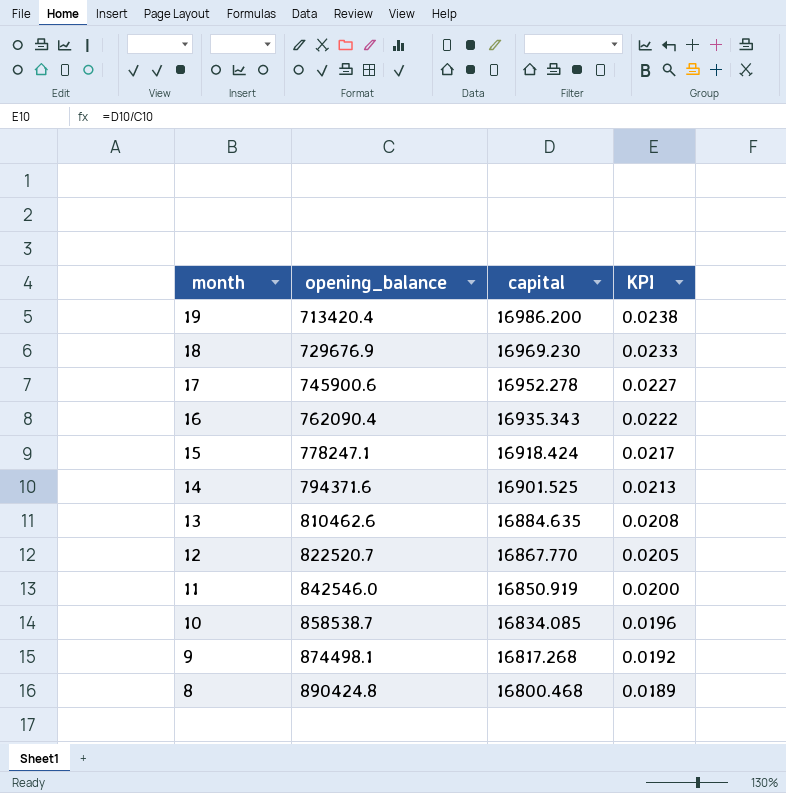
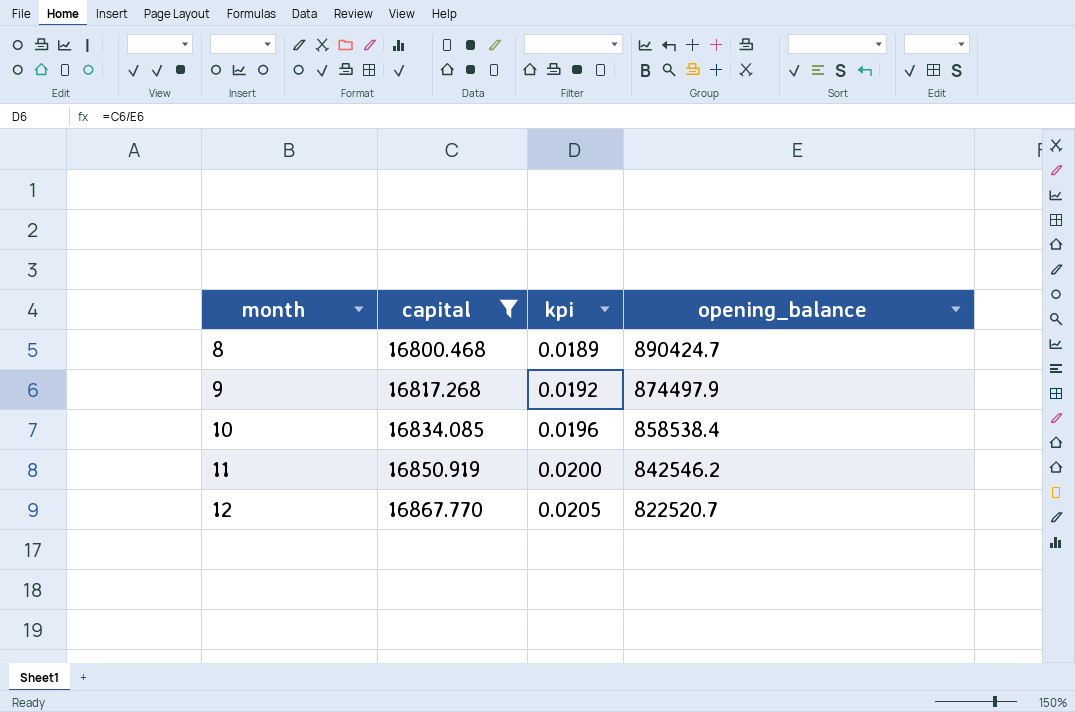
filter: none -> capital <= 16867.770
row order: month descending -> month ascending
column name: KPI -> kpi
column opening_balance | position: 2 -> 4
8 | opening_balance: 890424.8 -> 890424.7
9 | opening_balance: 874498.1 -> 874497.9
10 | opening_balance: 858538.7 -> 858538.4
11 | opening_balance: 842546.0 -> 842546.2

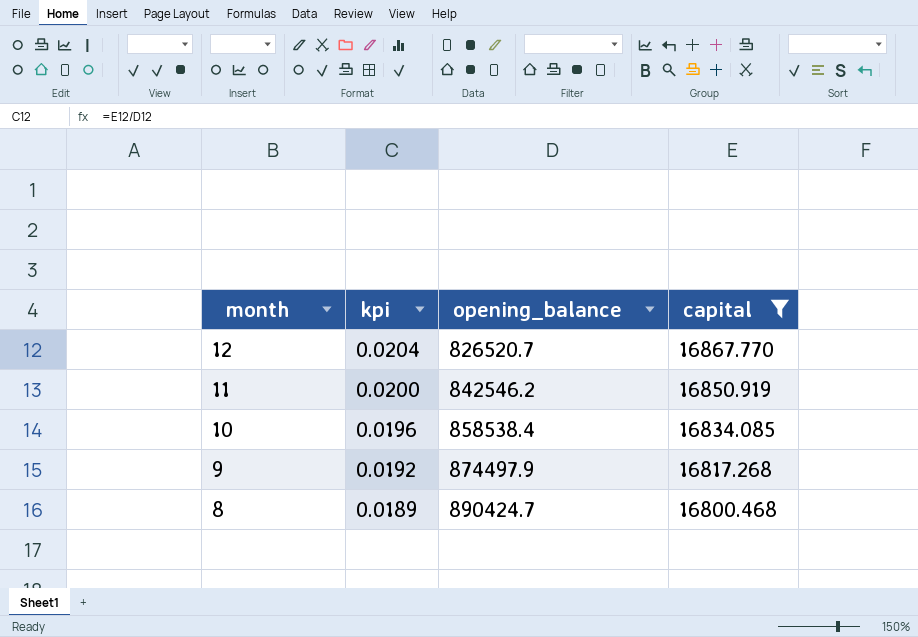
row order: month ascending -> month descending
column capital | position: 2 -> 4
12 | kpi: 0.0205 -> 0.0204
12 | opening_balance: 822520.7 -> 826520.7

